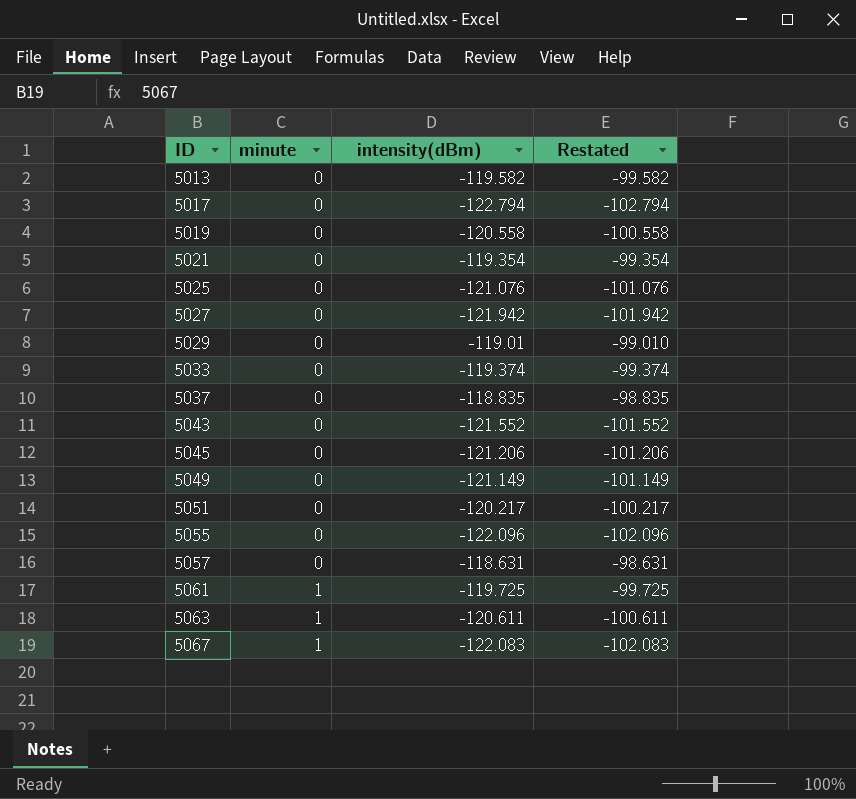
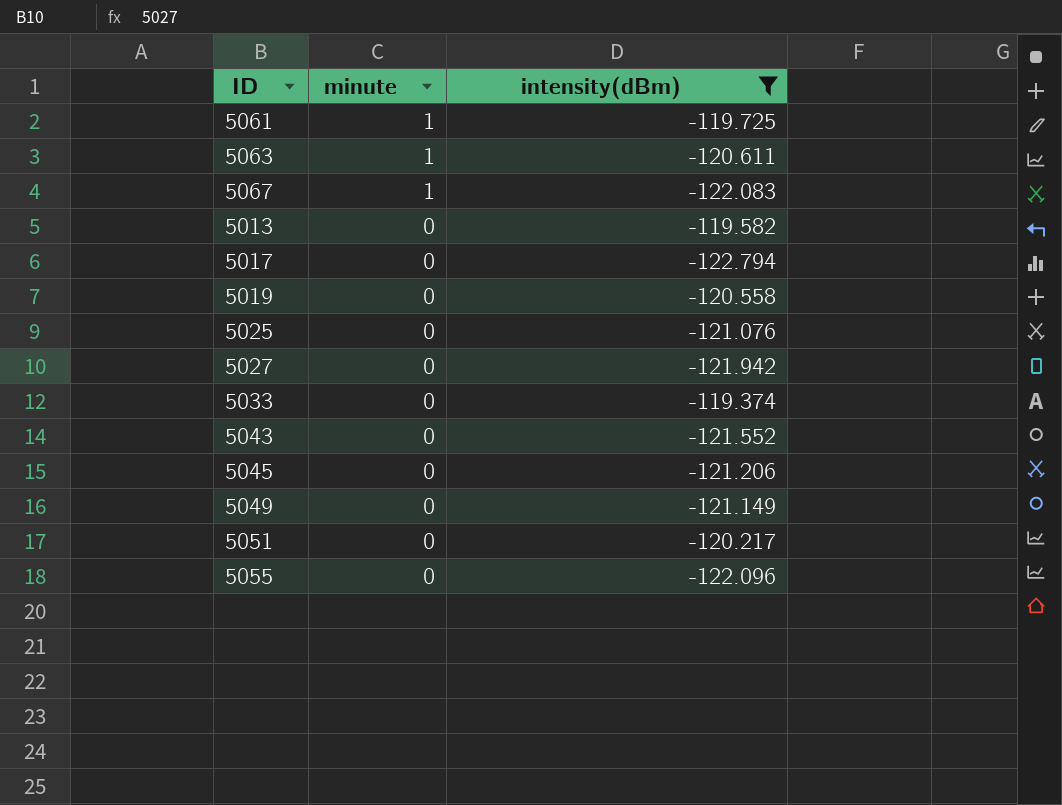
filter: none -> intensity(dBm) <= -119.374
row order: ID ascending -> minute descending
column Restated | formula: [intensity(dBm)] + 20 -> none

